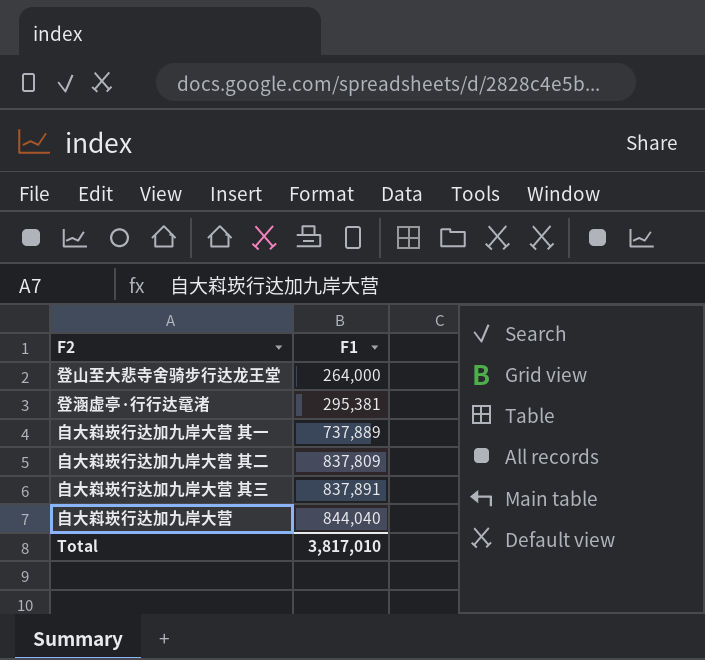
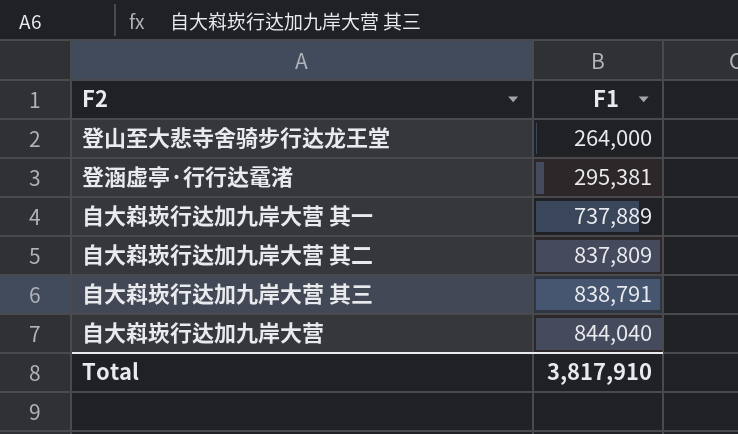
自大嵙崁行达加九岸大营 其三 | F1: 837,891 -> 838,791
Total | F1: 3,817,010 -> 3,817,910

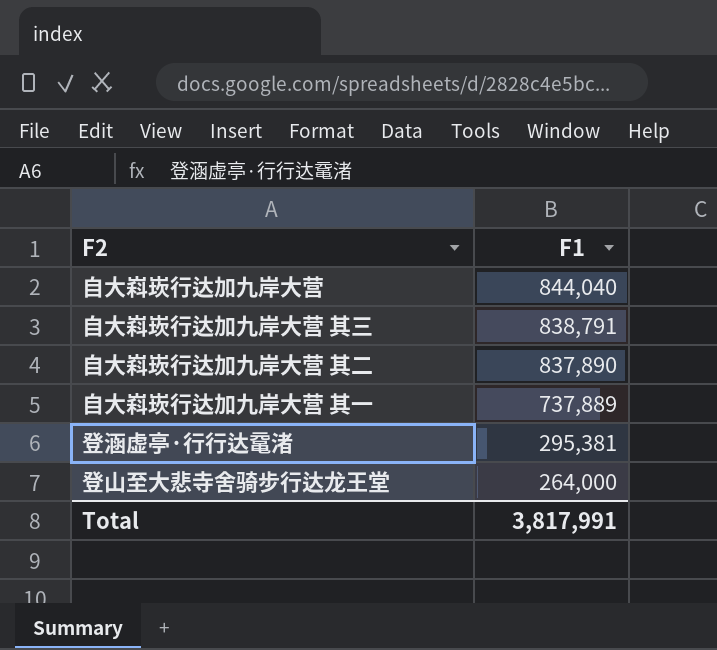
row order: F1 ascending -> F1 descending
自大嵙崁行达加九岸大营 其二 | F1: 837,809 -> 837,890
Total | F1: 3,817,910 -> 3,817,991

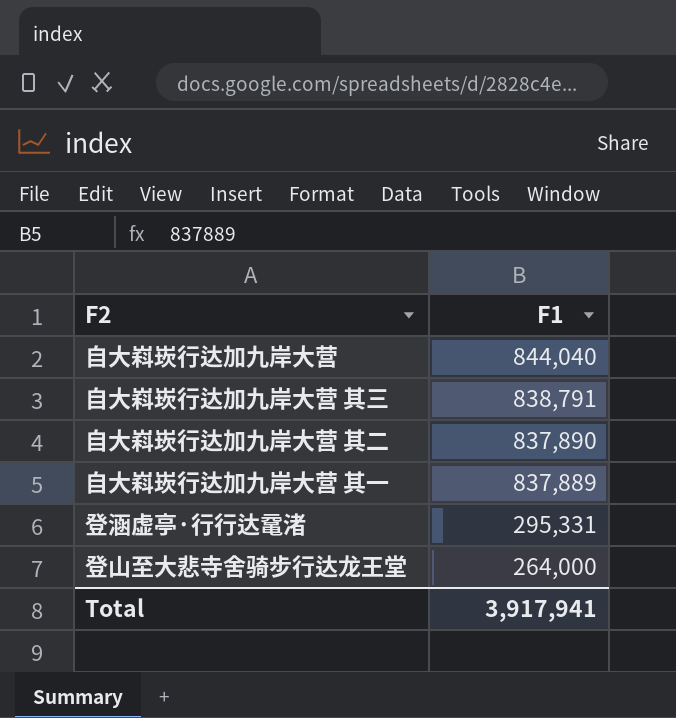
自大嵙崁行达加九岸大营 其一 | F1: 737,889 -> 837,889
登涵虚亭·行行达鼋渚 | F1: 295,381 -> 295,331
Total | F1: 3,817,991 -> 3,917,941

